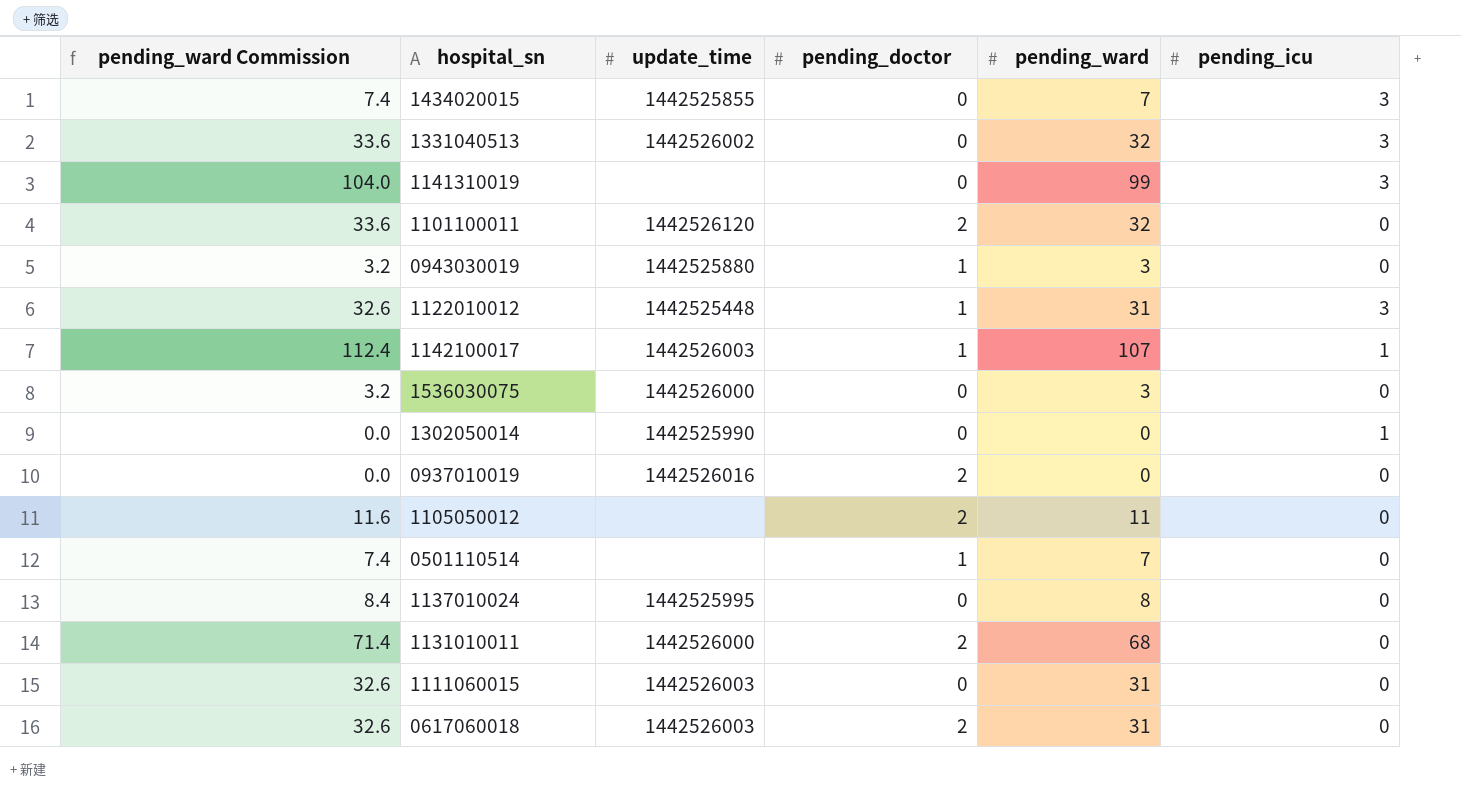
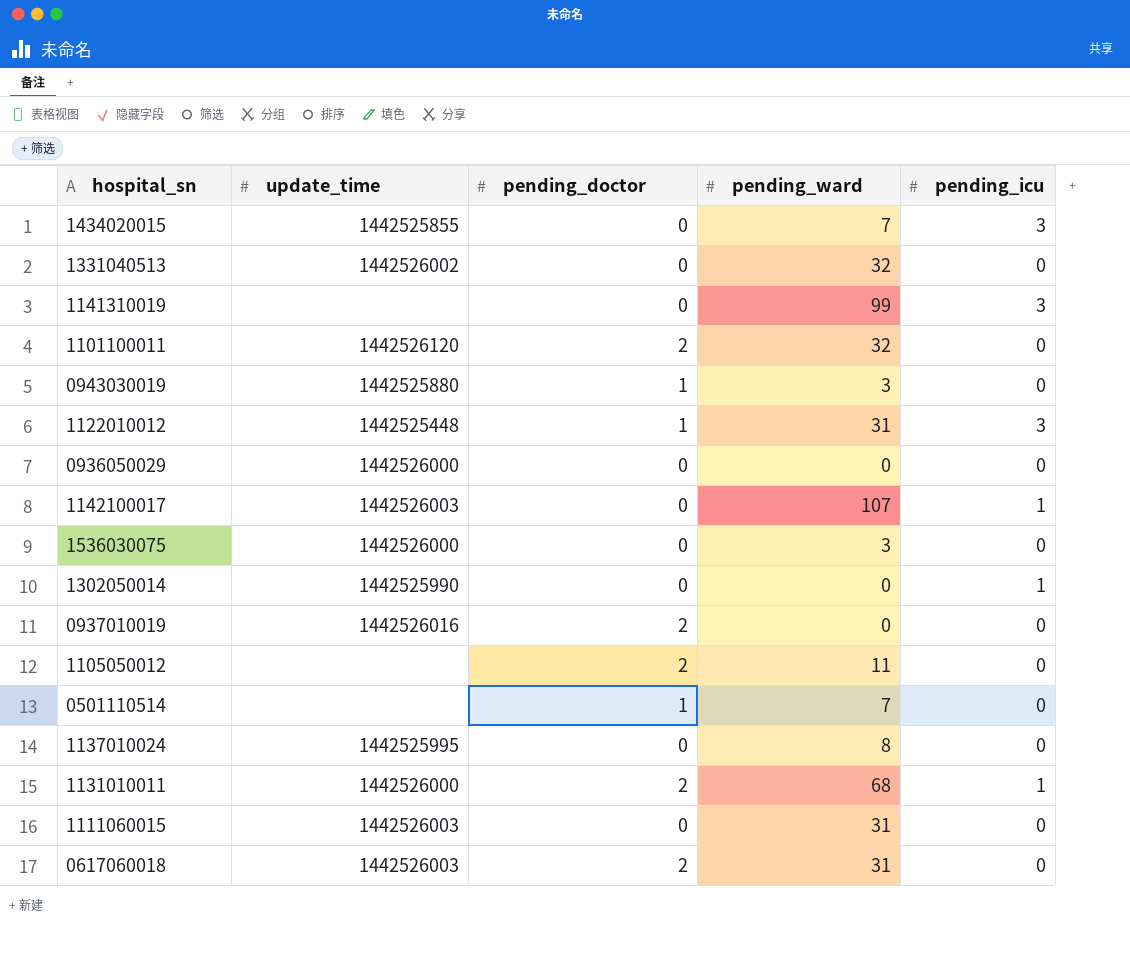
column pending_ward Commission | formula: [pending_ward] * 1.05 -> none
1331040513 | pending_icu: 3 -> 0
row 0936050029: none -> 1442526000 | 0 | 0 | 0
1142100017 | pending_doctor: 1 -> 0
1131010011 | pending_icu: 0 -> 1

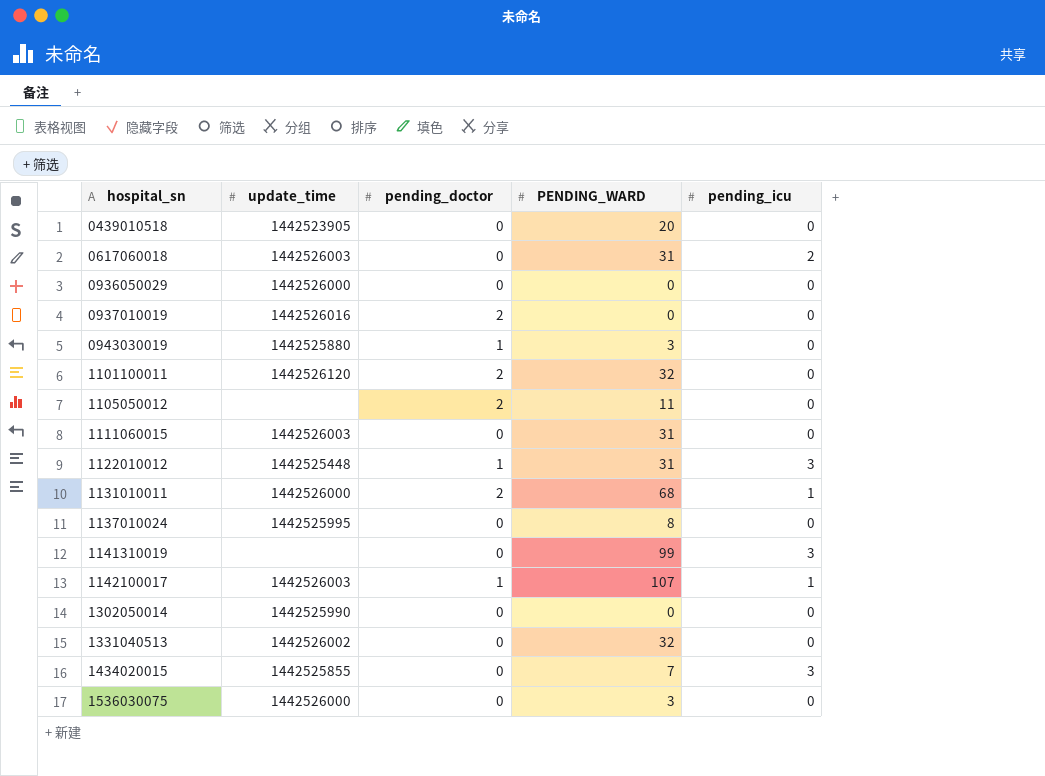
row order: none -> hospital_sn ascending
column name: pending_ward -> PENDING_WARD
row 0501110514: none | 1 | 7 | 0 -> none
row 0439010518: none -> 1442523905 | 0 | 20 | 0
0617060018 | pending_doctor: 2 -> 0
0617060018 | pending_icu: 0 -> 2
1142100017 | pending_doctor: 0 -> 1
1302050014 | pending_icu: 1 -> 0

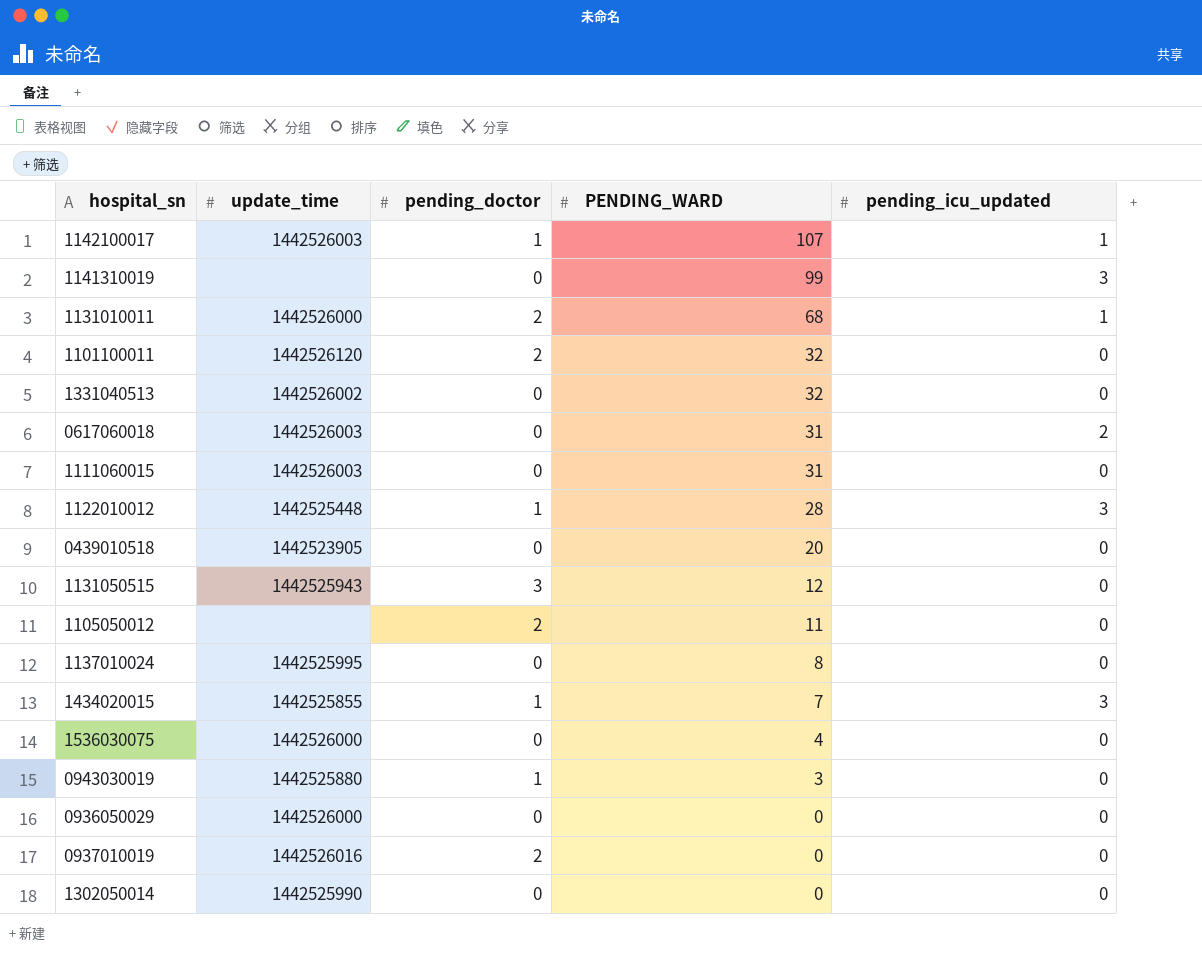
row order: hospital_sn ascending -> PENDING_WARD descending
column name: pending_icu -> pending_icu_updated
1122010012 | PENDING_WARD: 31 -> 28
row 1131050515: none -> 1442525943 | 3 | 12 | 0
1434020015 | pending_doctor: 0 -> 1
1536030075 | PENDING_WARD: 3 -> 4

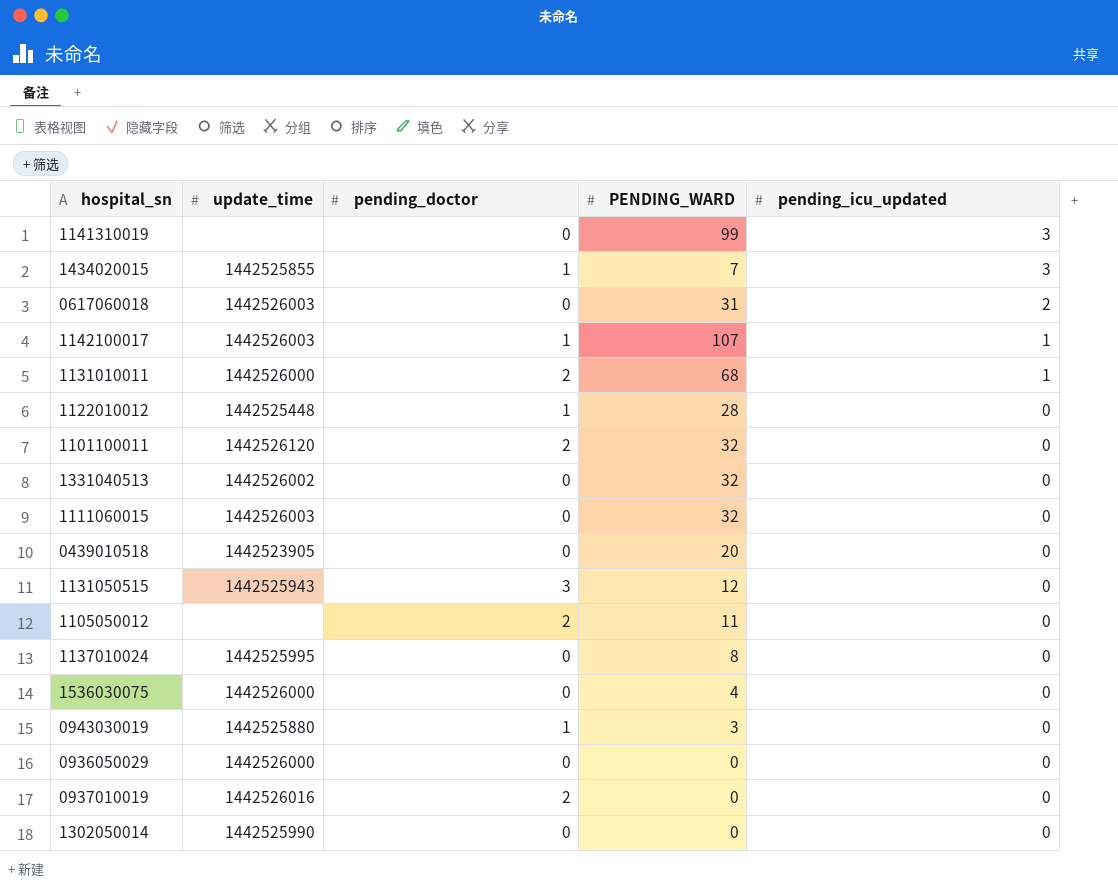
row order: PENDING_WARD descending -> pending_icu_updated descending
1122010012 | pending_icu_updated: 3 -> 0
1111060015 | PENDING_WARD: 31 -> 32

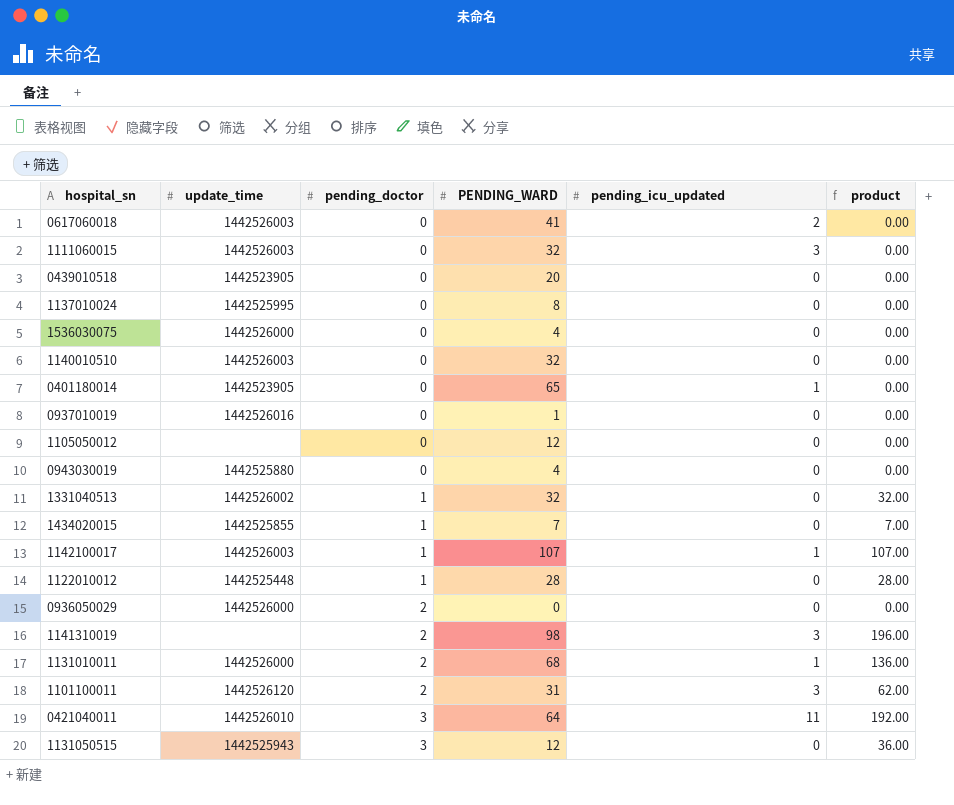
row order: pending_icu_updated descending -> pending_doctor ascending
column product | formula: none -> [pending_doctor] * [PENDING_WARD]
row 1302050014: 1442525990 | 0 | 0 | 0 -> none
0617060018 | PENDING_WARD: 31 -> 41
1111060015 | pending_icu_updated: 0 -> 3
row 1140010510: none -> 1442526003 | 0 | 32 | 0 | 0.00
row 0401180014: none -> 1442523905 | 0 | 65 | 1 | 0.00
0937010019 | pending_doctor: 2 -> 0
0937010019 | PENDING_WARD: 0 -> 1
1105050012 | pending_doctor: 2 -> 0
1105050012 | PENDING_WARD: 11 -> 12
0943030019 | pending_doctor: 1 -> 0
0943030019 | PENDING_WARD: 3 -> 4
1331040513 | pending_doctor: 0 -> 1
1434020015 | pending_icu_updated: 3 -> 0
0936050029 | pending_doctor: 0 -> 2
1141310019 | pending_doctor: 0 -> 2
1141310019 | PENDING_WARD: 99 -> 98
1101100011 | PENDING_WARD: 32 -> 31
1101100011 | pending_icu_updated: 0 -> 3
row 0421040011: none -> 1442526010 | 3 | 64 | 11 | 192.00

